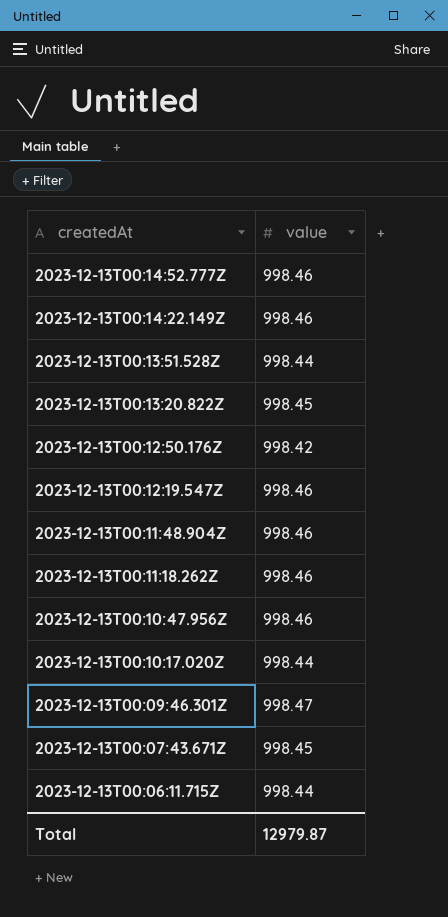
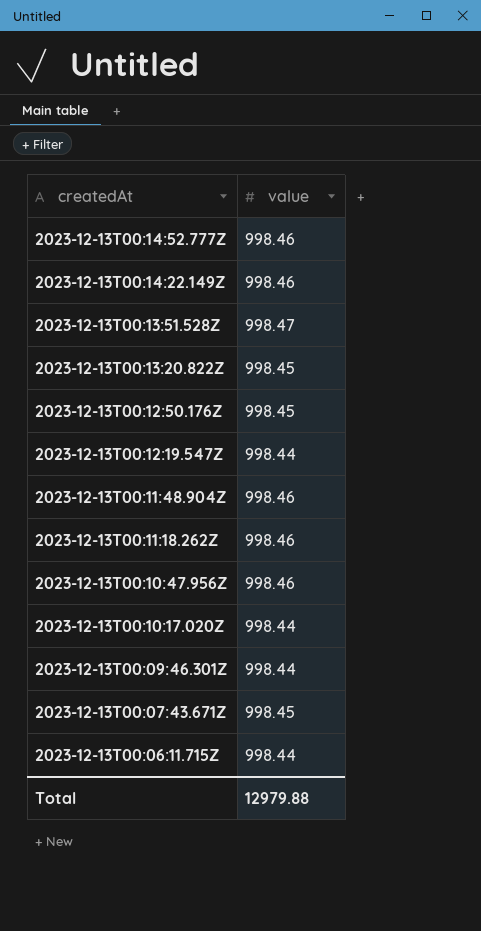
2023-12-13T00:13:51.528Z | value: 998.44 -> 998.47
2023-12-13T00:12:50.176Z | value: 998.42 -> 998.45
2023-12-13T00:12:19.547Z | value: 998.46 -> 998.44
2023-12-13T00:09:46.301Z | value: 998.47 -> 998.44
Total | value: 12979.87 -> 12979.88

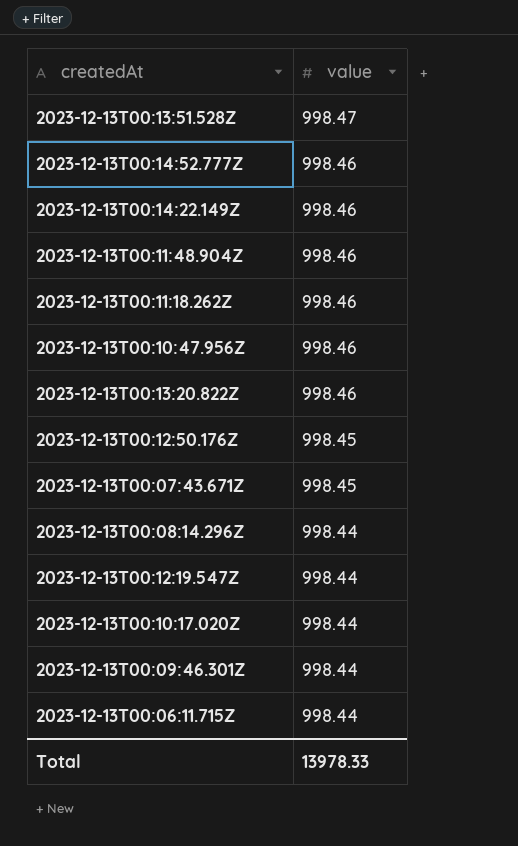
row order: createdAt descending -> value descending
2023-12-13T00:13:20.822Z | value: 998.45 -> 998.46
row 2023-12-13T00:08:14.296Z: none -> 998.44
Total | value: 12979.88 -> 13978.33

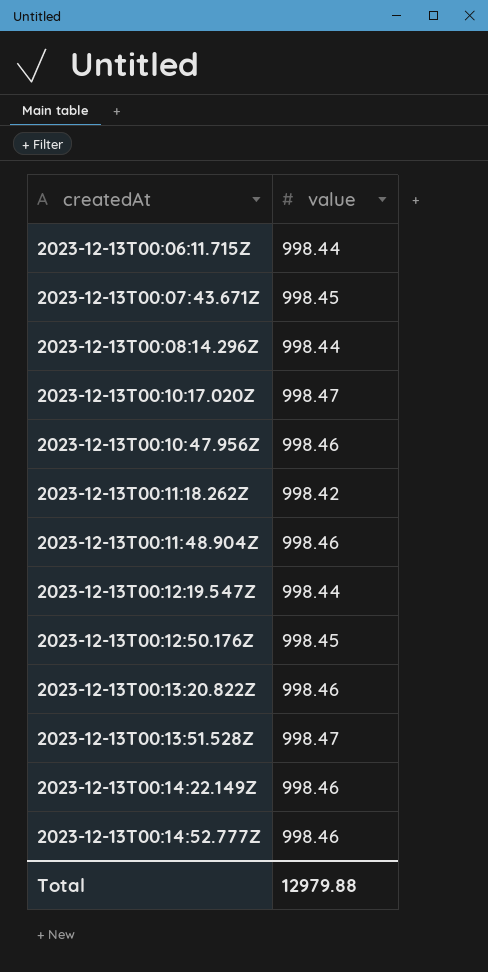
row order: value descending -> createdAt ascending
row 2023-12-13T00:09:46.301Z: 998.44 -> none
2023-12-13T00:10:17.020Z | value: 998.44 -> 998.47
2023-12-13T00:11:18.262Z | value: 998.46 -> 998.42
Total | value: 13978.33 -> 12979.88

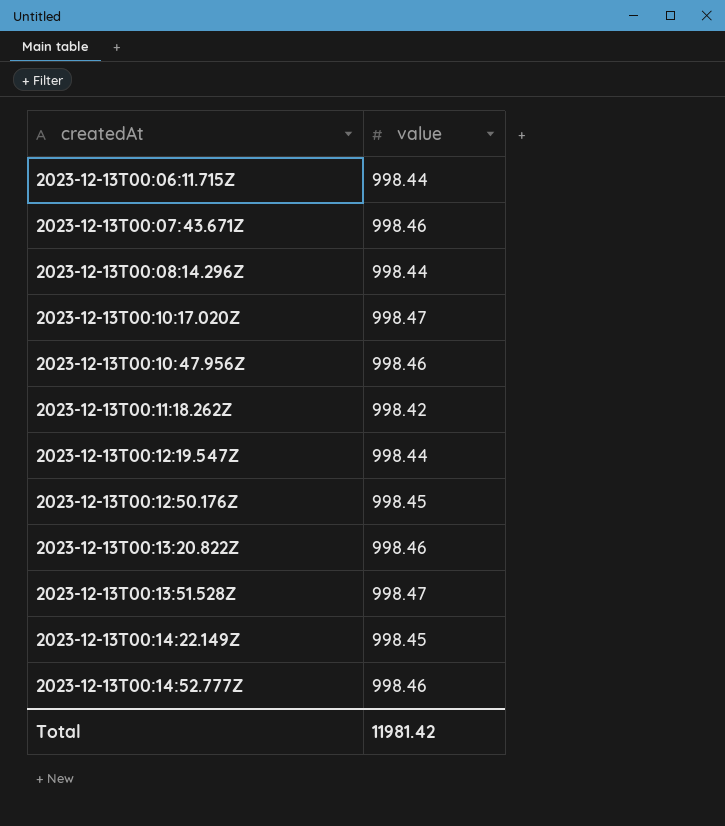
row 2023-12-13T00:11:48.904Z: 998.46 -> none
2023-12-13T00:07:43.671Z | value: 998.45 -> 998.46
2023-12-13T00:14:22.149Z | value: 998.46 -> 998.45
Total | value: 12979.88 -> 11981.42

